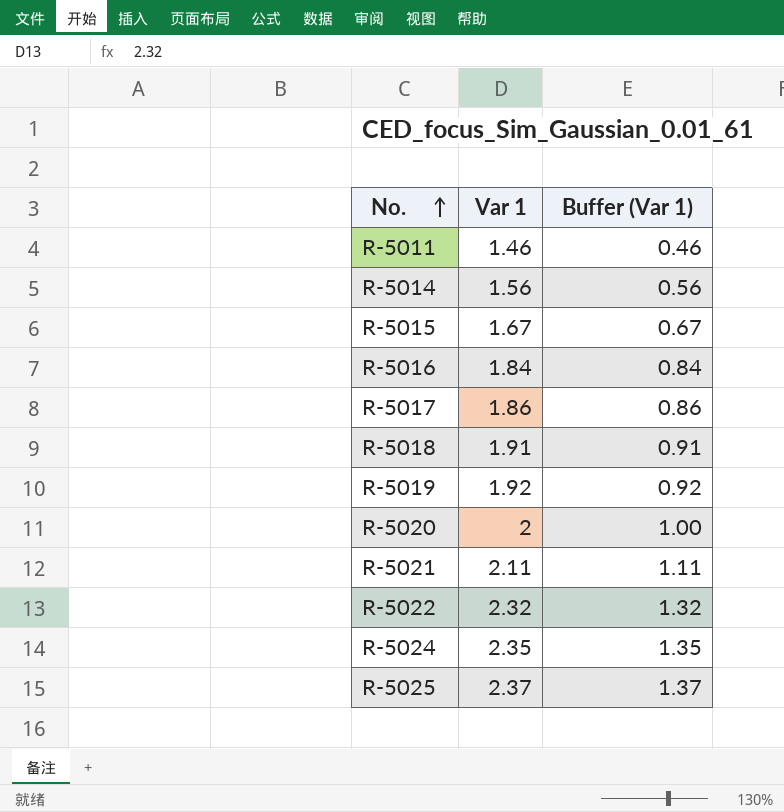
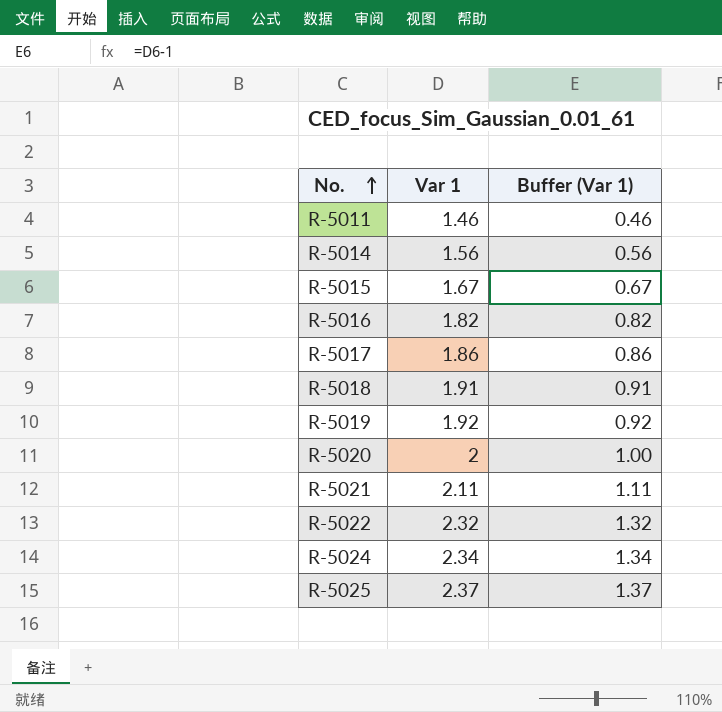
R-5016 | Var 1: 1.84 -> 1.82
R-5016 | Buffer (Var 1): 0.84 -> 0.82
R-5024 | Var 1: 2.35 -> 2.34
R-5024 | Buffer (Var 1): 1.35 -> 1.34

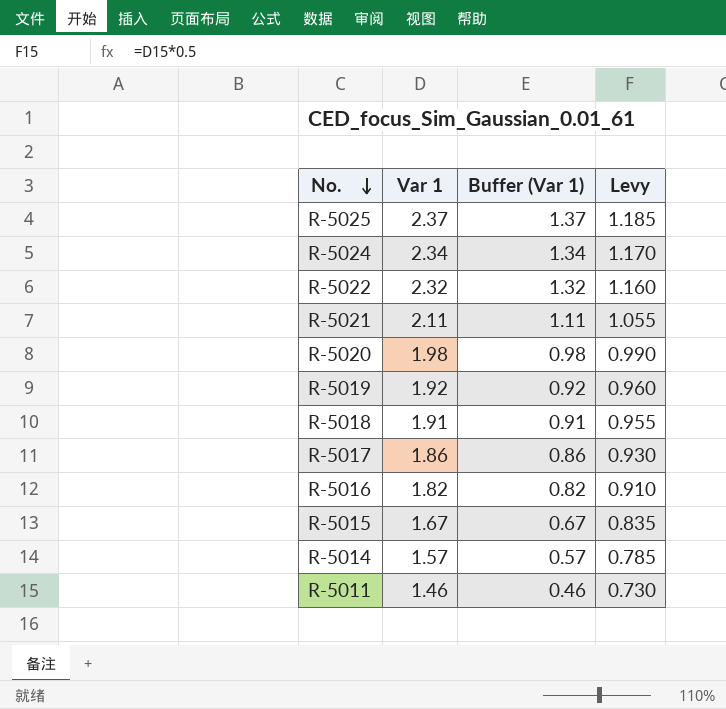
row order: No. ascending -> No. descending
column Levy | formula: none -> [Var 1] * 0.5
R-5020 | Var 1: 2 -> 1.98
R-5020 | Buffer (Var 1): 1.00 -> 0.98
R-5014 | Var 1: 1.56 -> 1.57
R-5014 | Buffer (Var 1): 0.56 -> 0.57

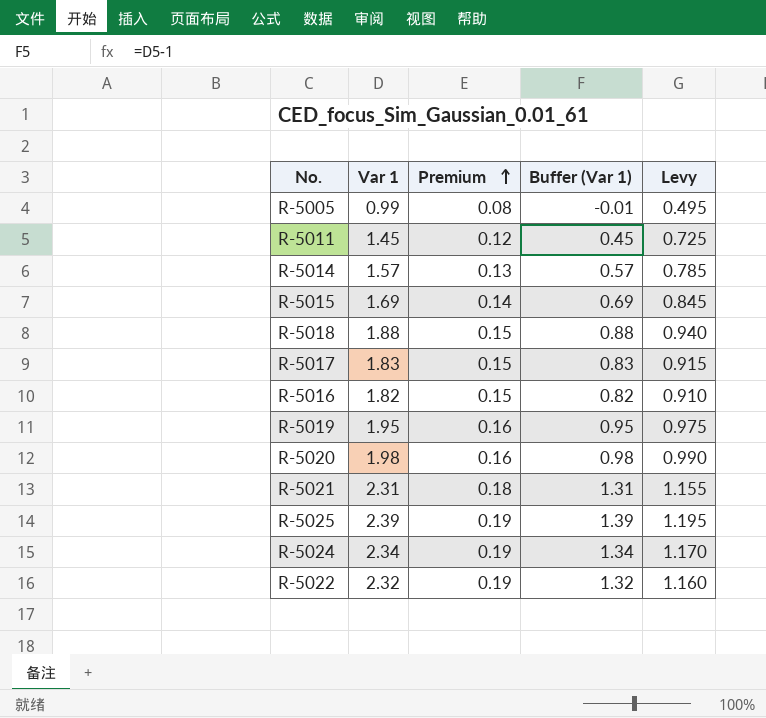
row order: No. descending -> Premium ascending
column Premium | formula: none -> [Var 1] * 0.08
row R-5005: none -> 0.99 | 0.08 | -0.01 | 0.495
R-5011 | Var 1: 1.46 -> 1.45
R-5011 | Buffer (Var 1): 0.46 -> 0.45
R-5011 | Levy: 0.730 -> 0.725
R-5015 | Var 1: 1.67 -> 1.69
R-5015 | Buffer (Var 1): 0.67 -> 0.69
R-5015 | Levy: 0.835 -> 0.845
R-5018 | Var 1: 1.91 -> 1.88
R-5018 | Buffer (Var 1): 0.91 -> 0.88
R-5018 | Levy: 0.955 -> 0.940
R-5017 | Var 1: 1.86 -> 1.83
R-5017 | Buffer (Var 1): 0.86 -> 0.83
R-5017 | Levy: 0.930 -> 0.915
R-5019 | Var 1: 1.92 -> 1.95
R-5019 | Buffer (Var 1): 0.92 -> 0.95
R-5019 | Levy: 0.960 -> 0.975
R-5021 | Var 1: 2.11 -> 2.31
R-5021 | Buffer (Var 1): 1.11 -> 1.31
R-5021 | Levy: 1.055 -> 1.155
R-5025 | Var 1: 2.37 -> 2.39
R-5025 | Buffer (Var 1): 1.37 -> 1.39
R-5025 | Levy: 1.185 -> 1.195

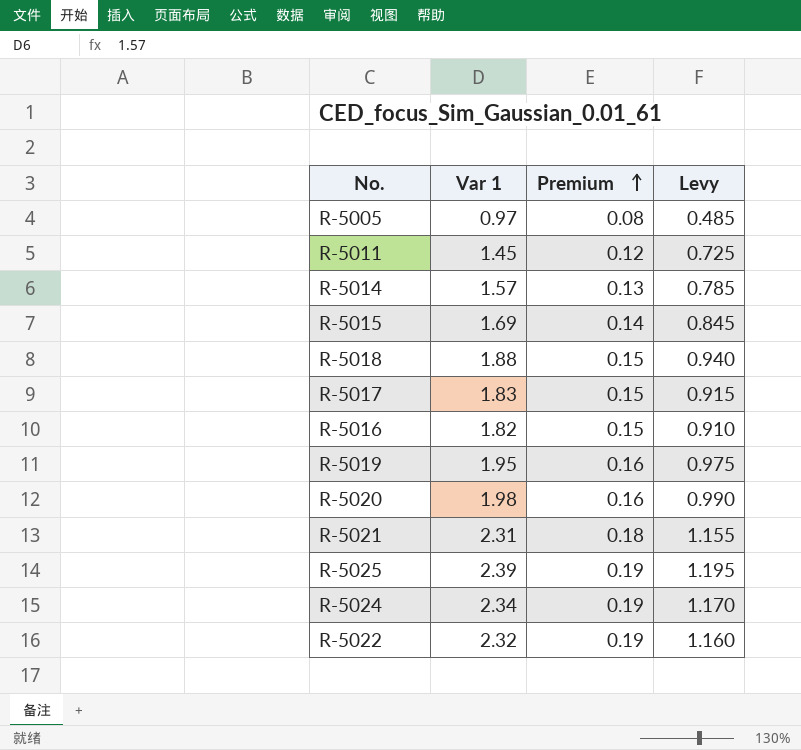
column Buffer (Var 1) | formula: [Var 1] - 1 -> none
R-5005 | Var 1: 0.99 -> 0.97
R-5005 | Levy: 0.495 -> 0.485

